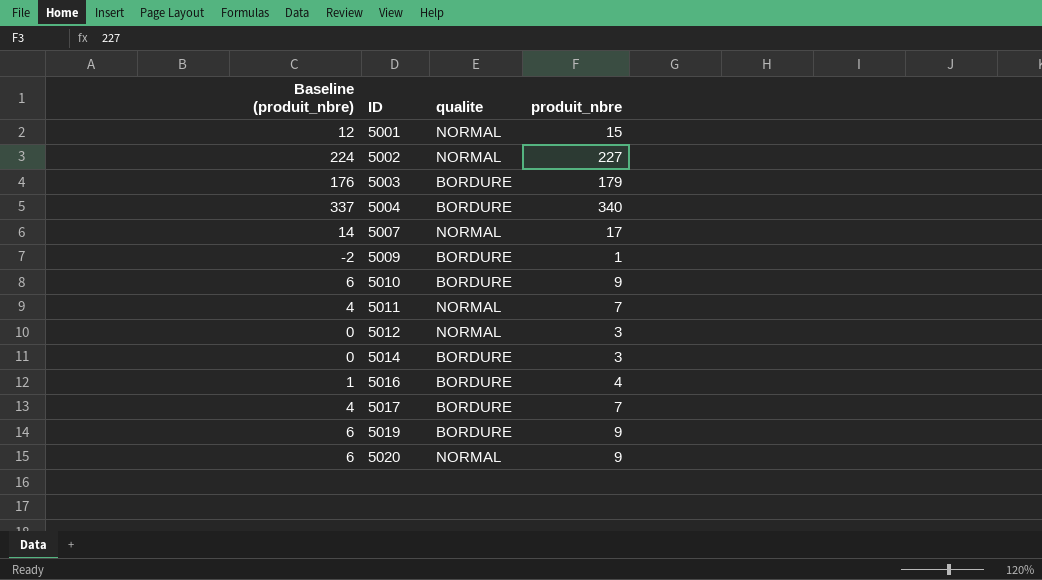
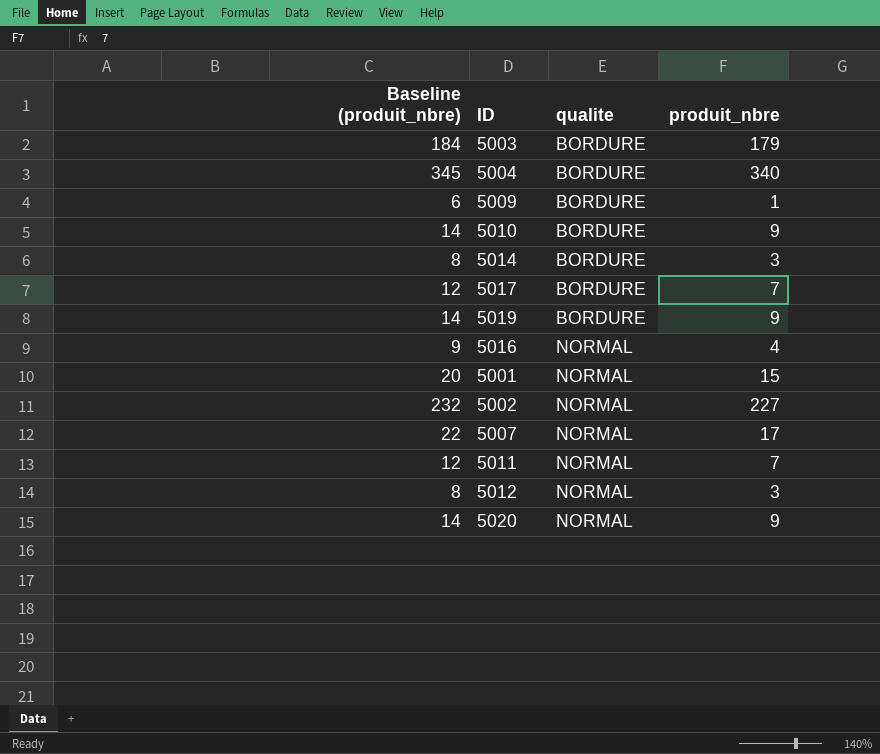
row order: ID ascending -> qualite ascending
column Baseline (produit_nbre) | formula: [produit_nbre] - 3 -> [produit_nbre] + 5
5016 | qualite: BORDURE -> NORMAL

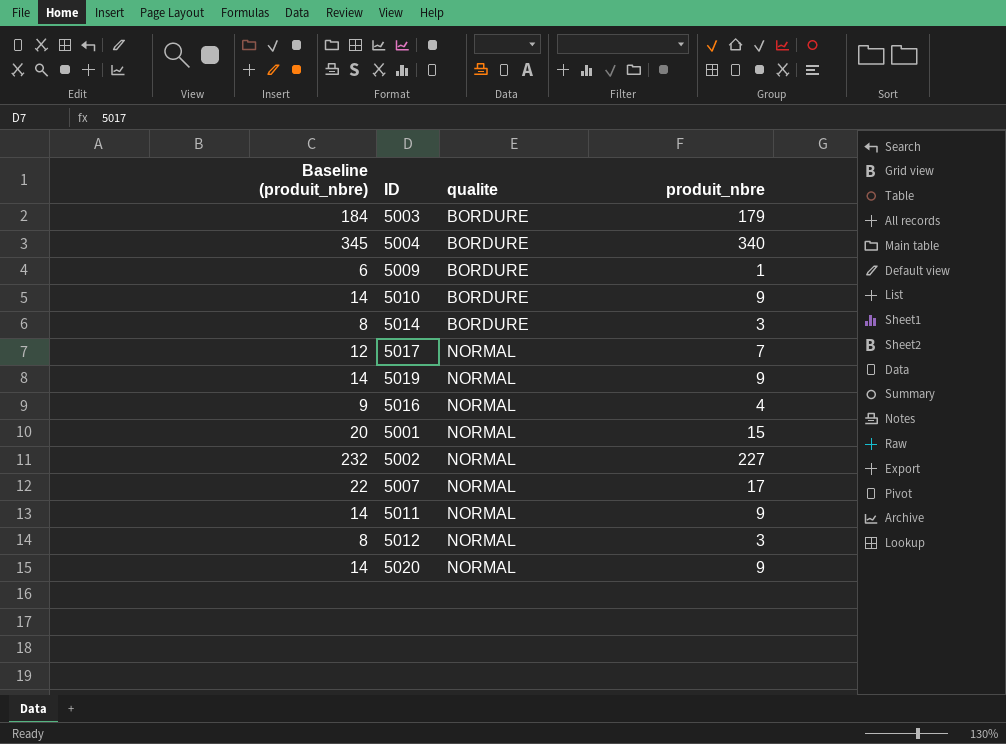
5017 | qualite: BORDURE -> NORMAL
5019 | qualite: BORDURE -> NORMAL
5011 | Baseline (produit_nbre): 12 -> 14
5011 | produit_nbre: 7 -> 9

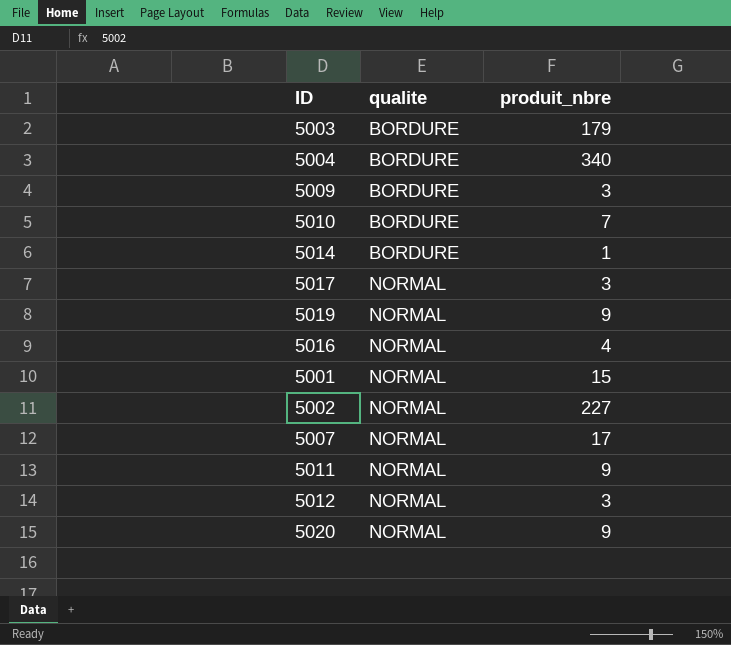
column Baseline (produit_nbre) | formula: [produit_nbre] + 5 -> none
5009 | produit_nbre: 1 -> 3
5010 | produit_nbre: 9 -> 7
5014 | produit_nbre: 3 -> 1
5017 | produit_nbre: 7 -> 3

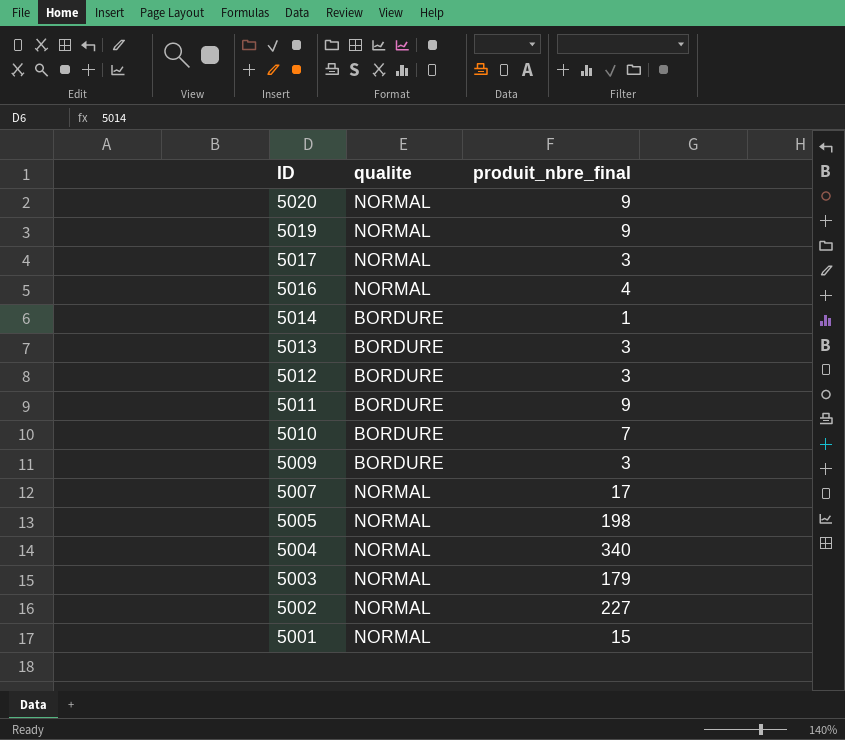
row order: qualite ascending -> ID descending
column name: produit_nbre -> produit_nbre_final
row 5013: none -> BORDURE | 3
5012 | qualite: NORMAL -> BORDURE
5011 | qualite: NORMAL -> BORDURE
row 5005: none -> NORMAL | 198
5004 | qualite: BORDURE -> NORMAL
5003 | qualite: BORDURE -> NORMAL

